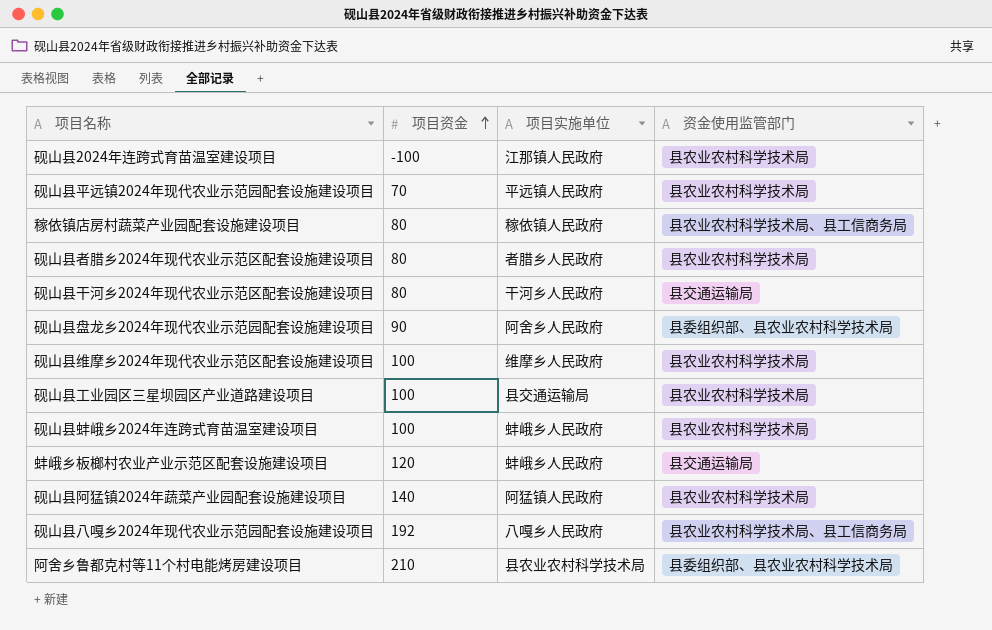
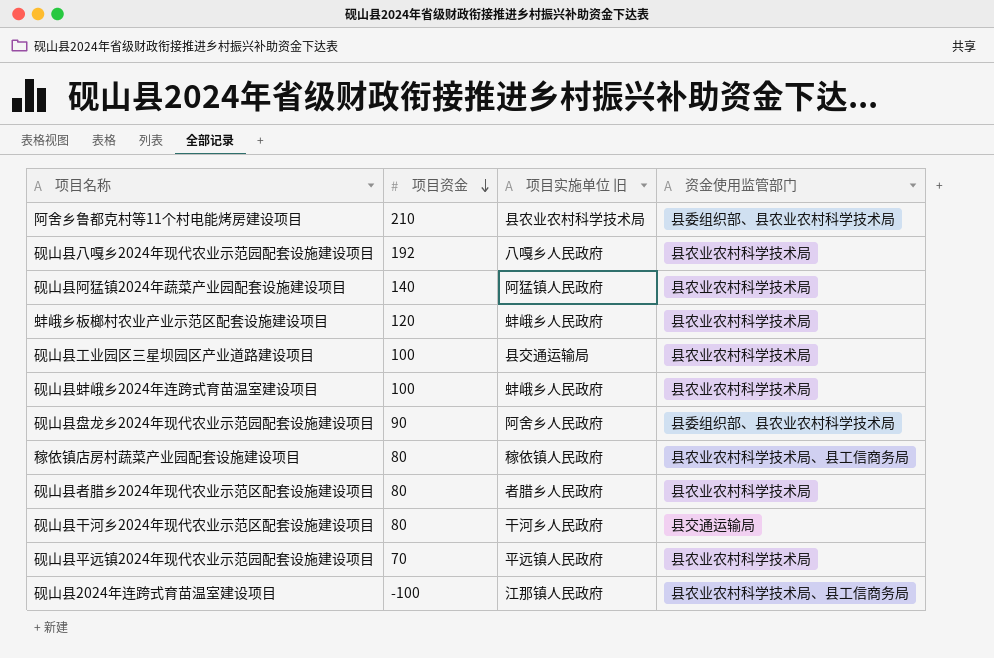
row order: 项目资金 ascending -> 项目资金 descending
column name: 项目实施单位 -> 项目实施单位 旧
row 砚山县维摩乡2024年现代农业示范区配套设施建设项目: 100 | 维摩乡人民政府 | 县农业农村科学技术局 -> none
砚山县八嘎乡2024年现代农业示范园配套设施建设项目 | 资金使用监管部门: 县农业农村科学技术局、县工信商务局 -> 县农业农村科学技术局
蚌峨乡板榔村农业产业示范区配套设施建设项目 | 资金使用监管部门: 县交通运输局 -> 县农业农村科学技术局
砚山县2024年连跨式育苗温室建设项目 | 资金使用监管部门: 县农业农村科学技术局 -> 县农业农村科学技术局、县工信商务局

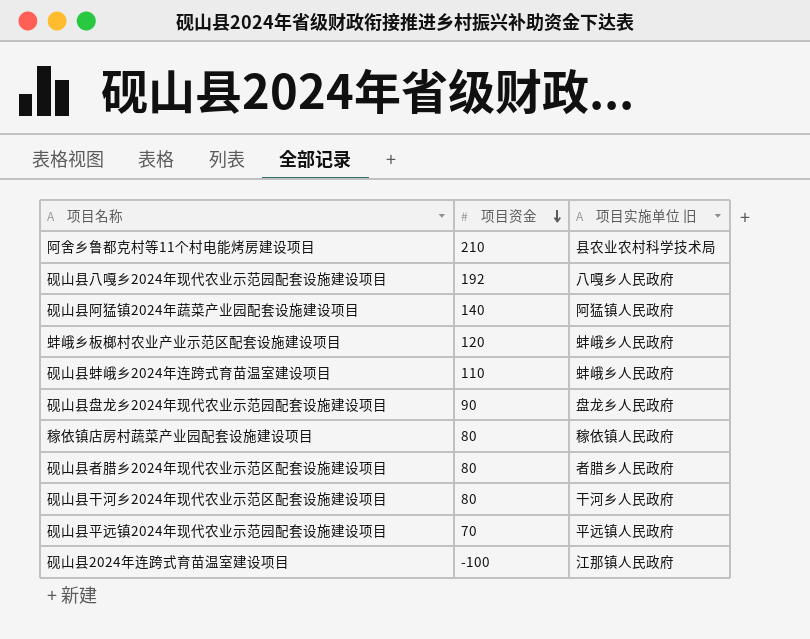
column 资金使用监管部门 | position: 4 -> none
row 砚山县工业园区三星坝园区产业道路建设项目: 100 | 县交通运输局 | 县农业农村科学技术局 -> none
砚山县蚌峨乡2024年连跨式育苗温室建设项目 | 项目资金: 100 -> 110
砚山县盘龙乡2024年现代农业示范园配套设施建设项目 | 项目实施单位 旧: 阿舍乡人民政府 -> 盘龙乡人民政府

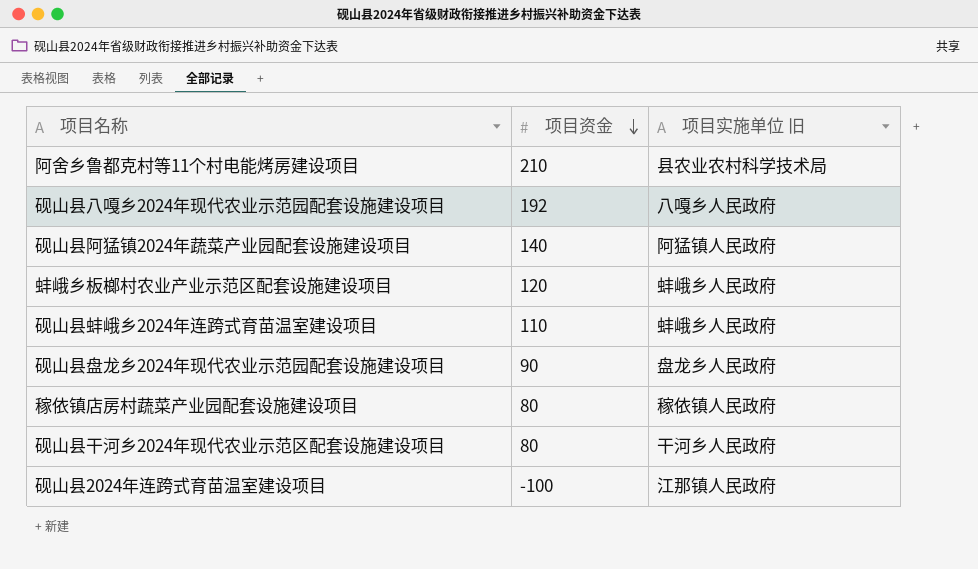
row 砚山县者腊乡2024年现代农业示范区配套设施建设项目: 80 | 者腊乡人民政府 -> none
row 砚山县平远镇2024年现代农业示范园配套设施建设项目: 70 | 平远镇人民政府 -> none

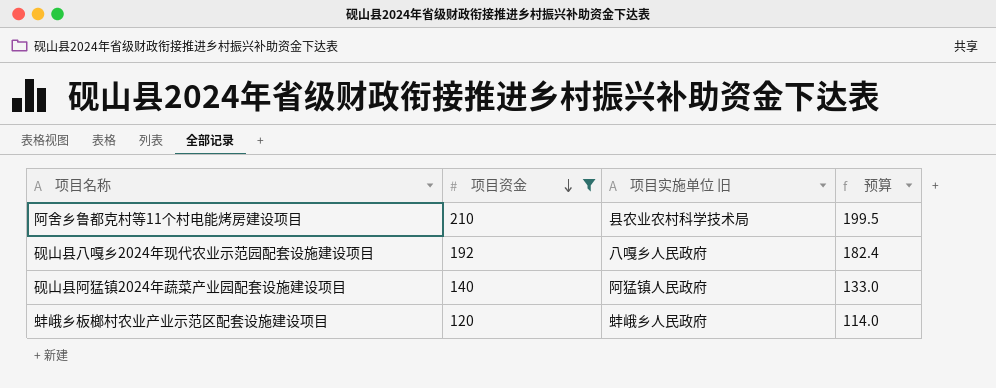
filter: none -> 项目资金 >= 120
column 预算 | formula: none -> [项目资金] * 0.95

